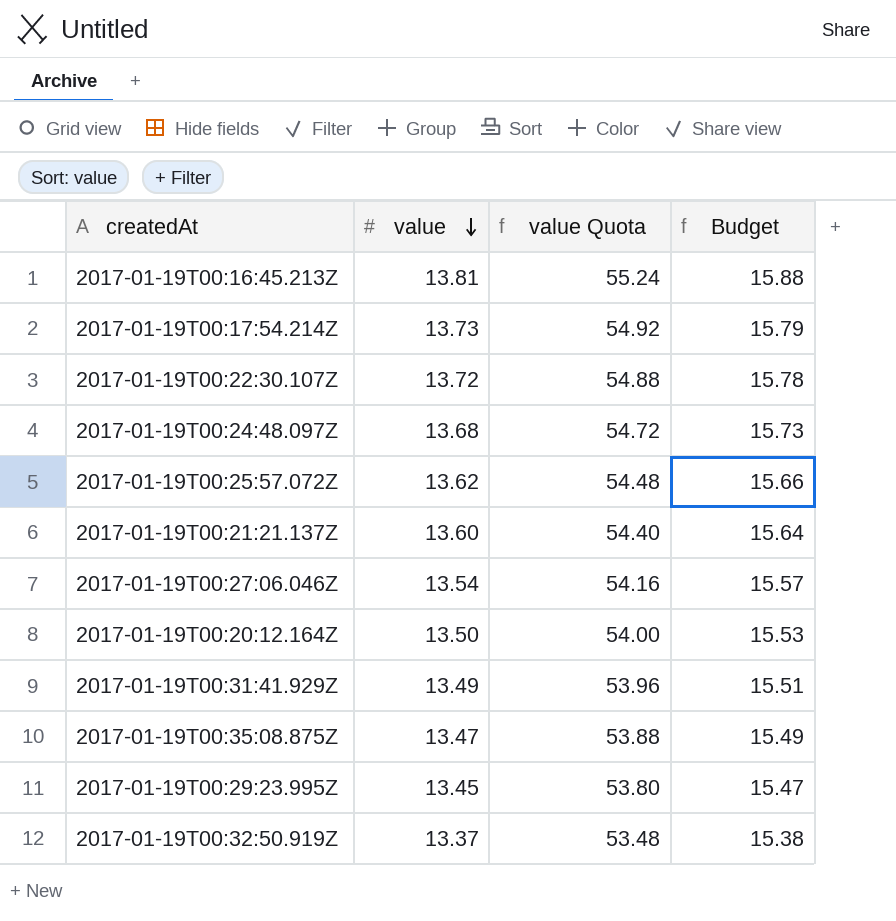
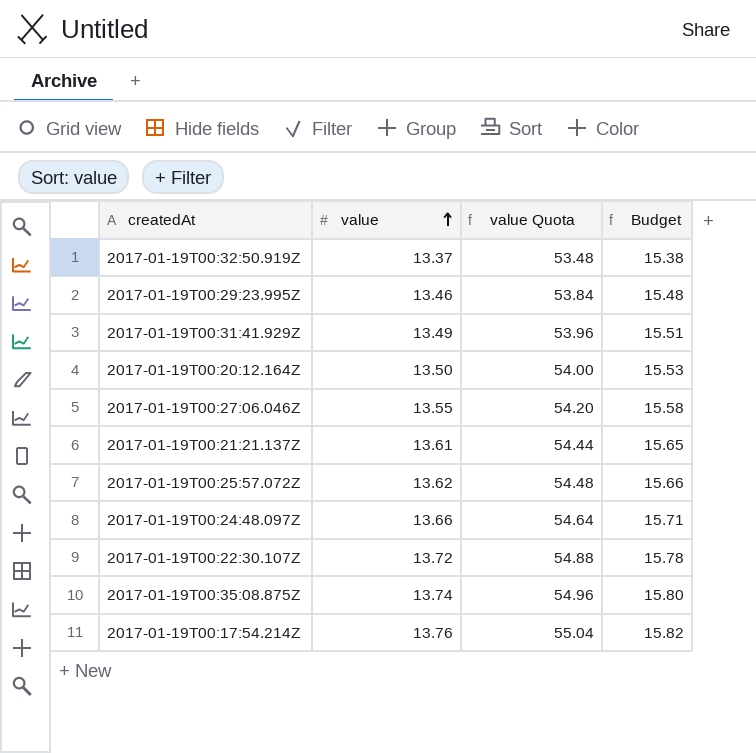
row order: value descending -> value ascending
row 2017-01-19T00:16:45.213Z: 13.81 | 55.24 | 15.88 -> none
2017-01-19T00:29:23.995Z | value: 13.45 -> 13.46
2017-01-19T00:29:23.995Z | value Quota: 53.80 -> 53.84
2017-01-19T00:29:23.995Z | Budget: 15.47 -> 15.48
2017-01-19T00:27:06.046Z | value: 13.54 -> 13.55
2017-01-19T00:27:06.046Z | value Quota: 54.16 -> 54.20
2017-01-19T00:27:06.046Z | Budget: 15.57 -> 15.58
2017-01-19T00:21:21.137Z | value: 13.60 -> 13.61
2017-01-19T00:21:21.137Z | value Quota: 54.40 -> 54.44
2017-01-19T00:21:21.137Z | Budget: 15.64 -> 15.65
2017-01-19T00:24:48.097Z | value: 13.68 -> 13.66
2017-01-19T00:24:48.097Z | value Quota: 54.72 -> 54.64
2017-01-19T00:24:48.097Z | Budget: 15.73 -> 15.71
2017-01-19T00:35:08.875Z | value: 13.47 -> 13.74
2017-01-19T00:35:08.875Z | value Quota: 53.88 -> 54.96
2017-01-19T00:35:08.875Z | Budget: 15.49 -> 15.80
2017-01-19T00:17:54.214Z | value: 13.73 -> 13.76
2017-01-19T00:17:54.214Z | value Quota: 54.92 -> 55.04
2017-01-19T00:17:54.214Z | Budget: 15.79 -> 15.82

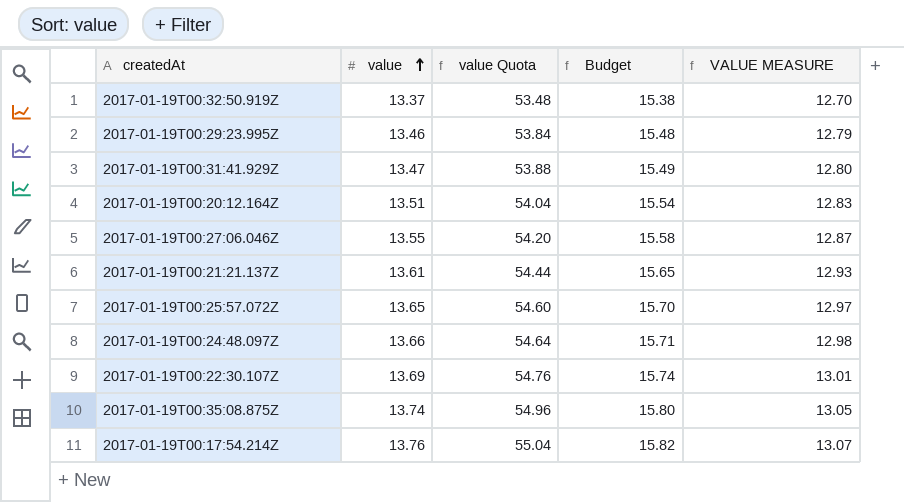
column VALUE MEASURE | formula: none -> [value] * 0.95
2017-01-19T00:31:41.929Z | value: 13.49 -> 13.47
2017-01-19T00:31:41.929Z | value Quota: 53.96 -> 53.88
2017-01-19T00:31:41.929Z | Budget: 15.51 -> 15.49
2017-01-19T00:20:12.164Z | value: 13.50 -> 13.51
2017-01-19T00:20:12.164Z | value Quota: 54.00 -> 54.04
2017-01-19T00:20:12.164Z | Budget: 15.53 -> 15.54
2017-01-19T00:25:57.072Z | value: 13.62 -> 13.65
2017-01-19T00:25:57.072Z | value Quota: 54.48 -> 54.60
2017-01-19T00:25:57.072Z | Budget: 15.66 -> 15.70
2017-01-19T00:22:30.107Z | value: 13.72 -> 13.69
2017-01-19T00:22:30.107Z | value Quota: 54.88 -> 54.76
2017-01-19T00:22:30.107Z | Budget: 15.78 -> 15.74

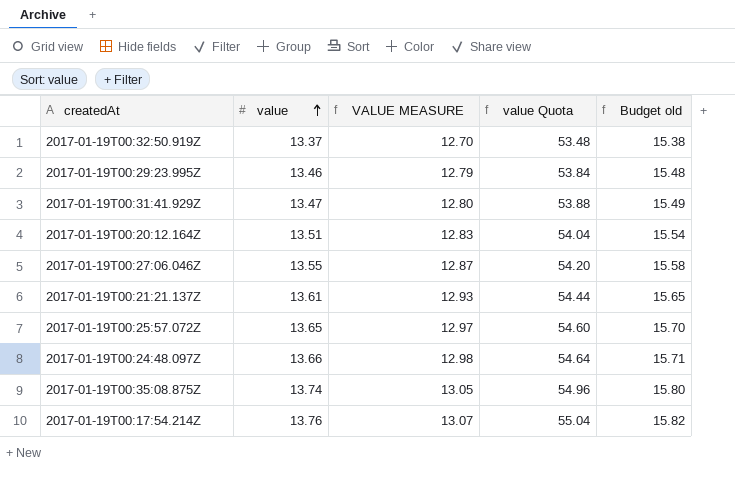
column VALUE MEASURE | position: 5 -> 3
column name: Budget -> Budget old
row 2017-01-19T00:22:30.107Z: 13.69 | 54.76 | 15.74 | 13.01 -> none

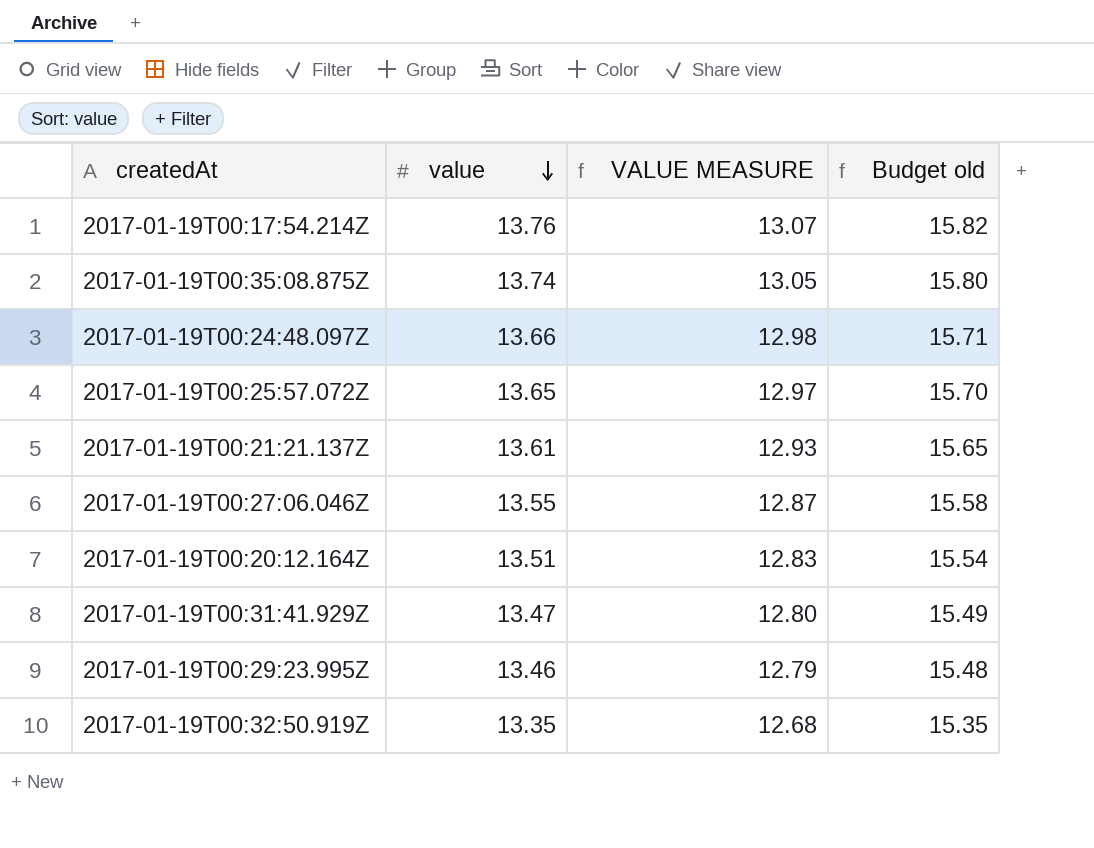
row order: value ascending -> value descending
column value Quota | formula: [value] * 4 -> none
2017-01-19T00:32:50.919Z | value: 13.37 -> 13.35
2017-01-19T00:32:50.919Z | VALUE MEASURE: 12.70 -> 12.68
2017-01-19T00:32:50.919Z | Budget old: 15.38 -> 15.35

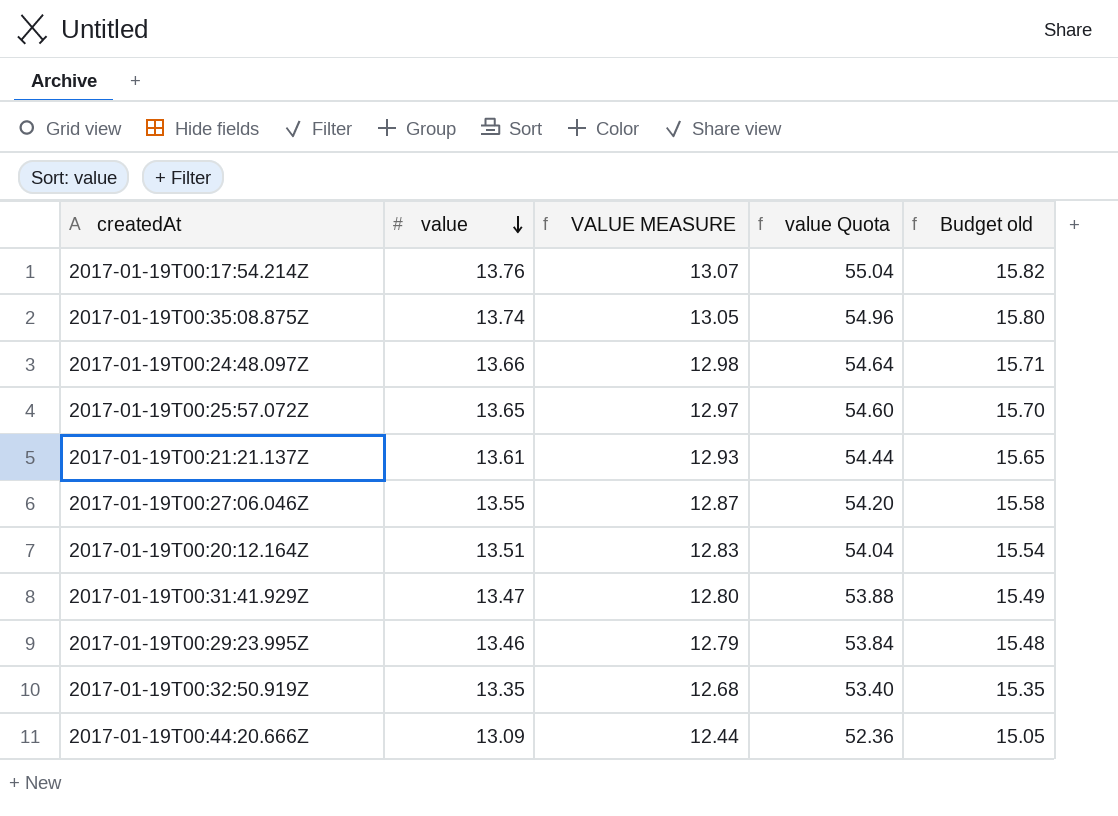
column value Quota | formula: none -> [value] * 4
row 2017-01-19T00:44:20.666Z: none -> 13.09 | 12.44 | 52.36 | 15.05

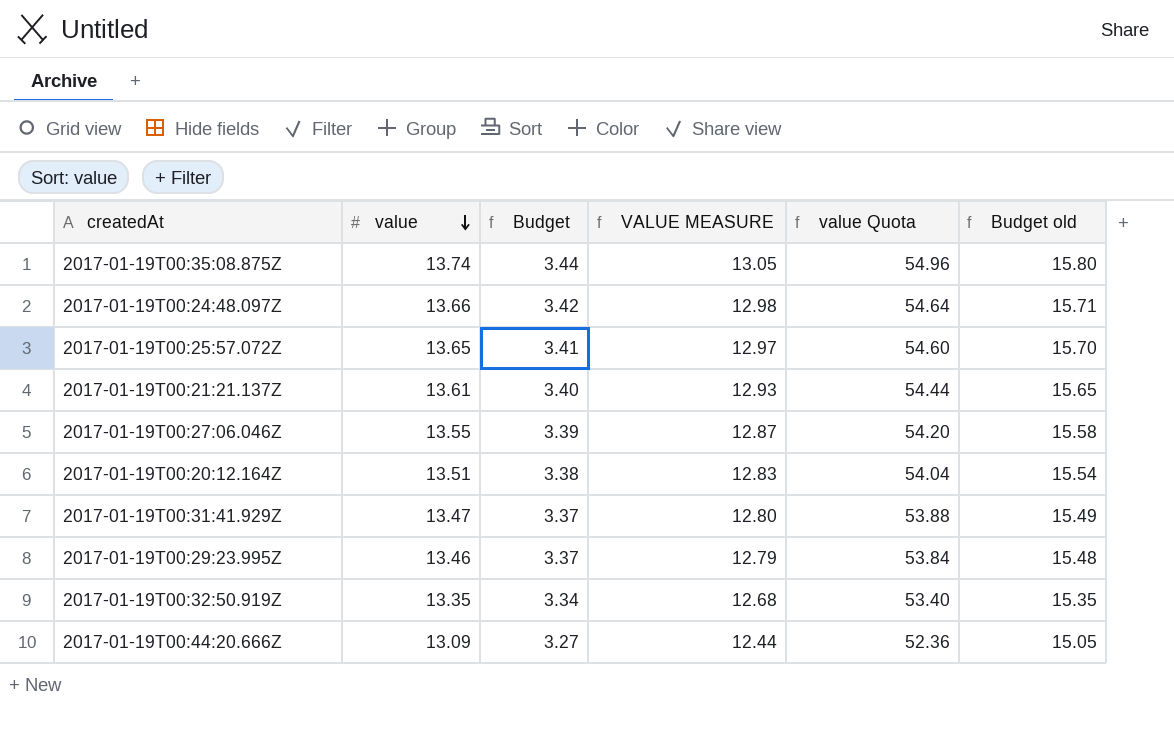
column Budget | formula: none -> [value] * 0.25
row 2017-01-19T00:17:54.214Z: 13.76 | 13.07 | 55.04 | 15.82 -> none

